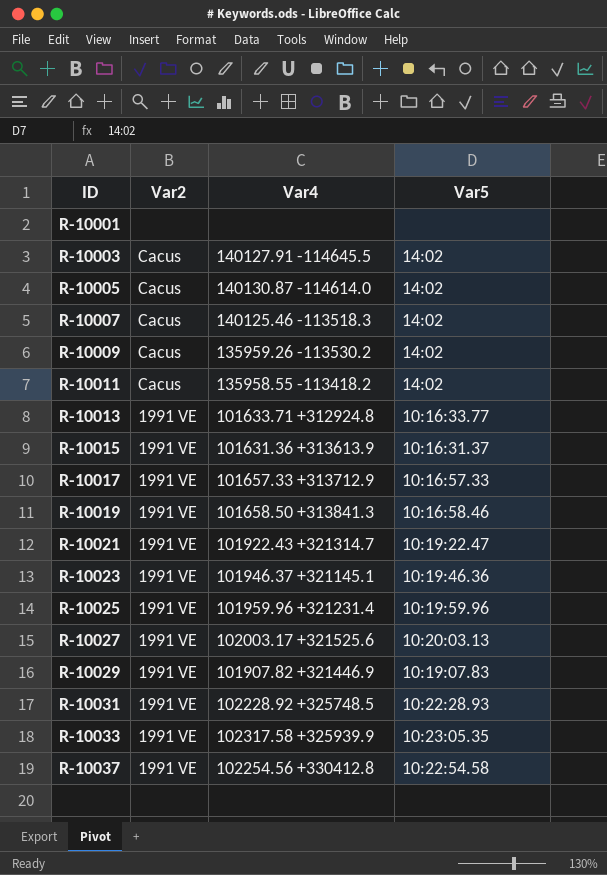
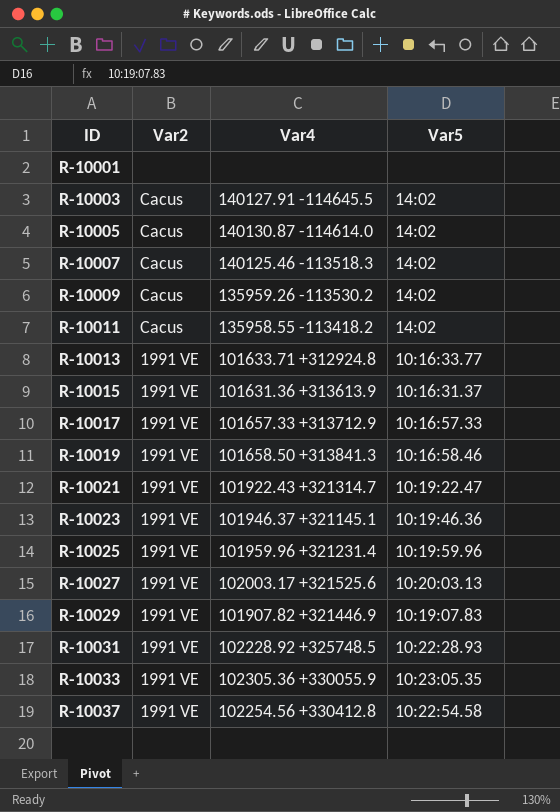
R-10033 | Var4: 102317.58 +325939.9 -> 102305.36 +330055.9

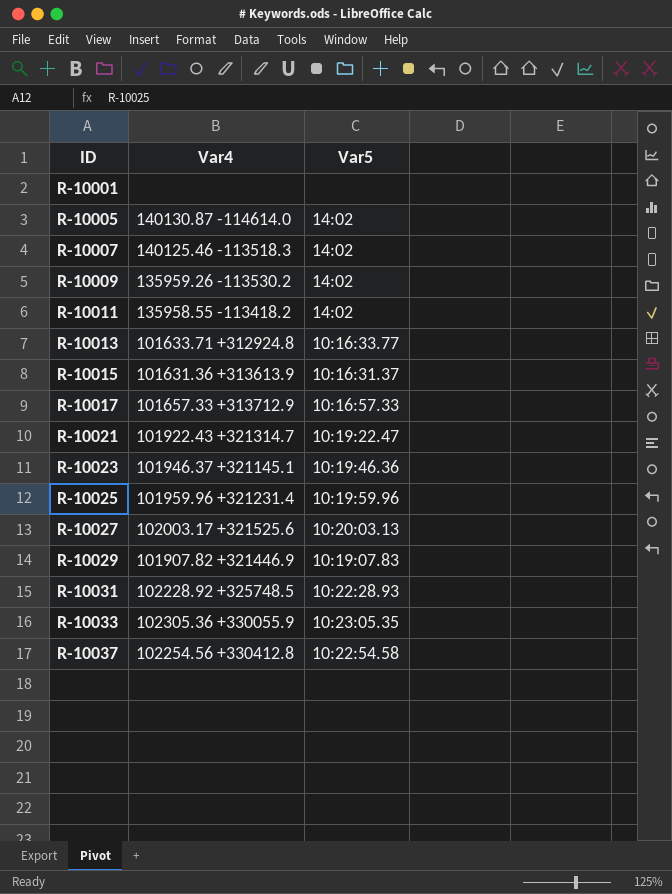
column Var2 | position: 2 -> none
row R-10003: Cacus | 140127.91 -114645.5 | 14:02 -> none
row R-10019: 1991 VE | 101658.50 +313841.3 | 10:16:58.46 -> none

